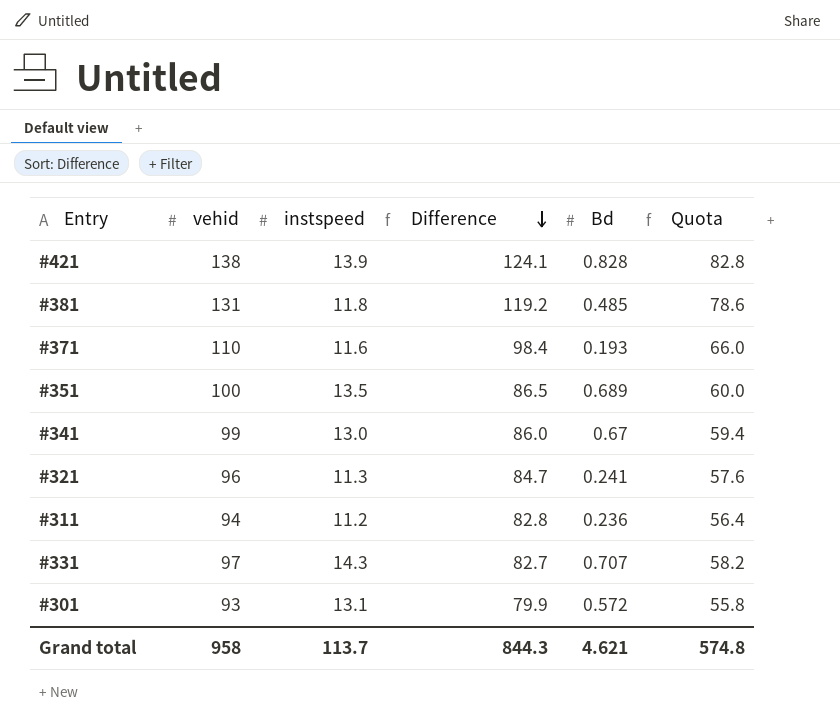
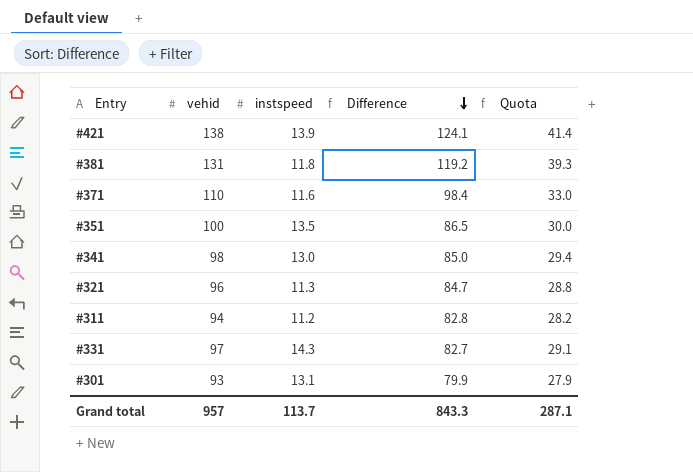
column Bd | position: 5 -> none
column Quota | formula: [vehid] * 0.6 -> [vehid] * 0.3
#341 | vehid: 99 -> 98
#341 | Difference: 86.0 -> 85.0
Grand total | vehid: 958 -> 957
Grand total | Difference: 844.3 -> 843.3
Grand total | Quota: 574.8 -> 287.1

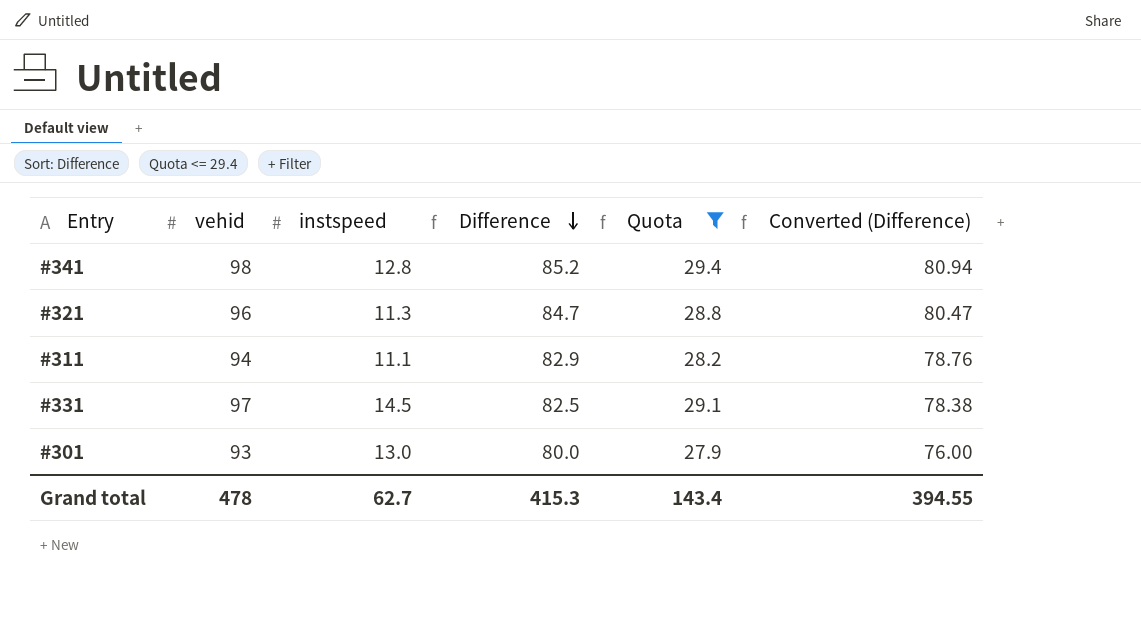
filter: none -> Quota <= 29.4
column Converted (Difference) | formula: none -> [Difference] * 0.95
#341 | instspeed: 13.0 -> 12.8
#341 | Difference: 85.0 -> 85.2
#311 | instspeed: 11.2 -> 11.1
#311 | Difference: 82.8 -> 82.9
#331 | instspeed: 14.3 -> 14.5
#331 | Difference: 82.7 -> 82.5
#301 | instspeed: 13.1 -> 13.0
#301 | Difference: 79.9 -> 80.0
Grand total | vehid: 957 -> 478
Grand total | instspeed: 113.7 -> 62.7
Grand total | Difference: 843.3 -> 415.3
Grand total | Quota: 287.1 -> 143.4

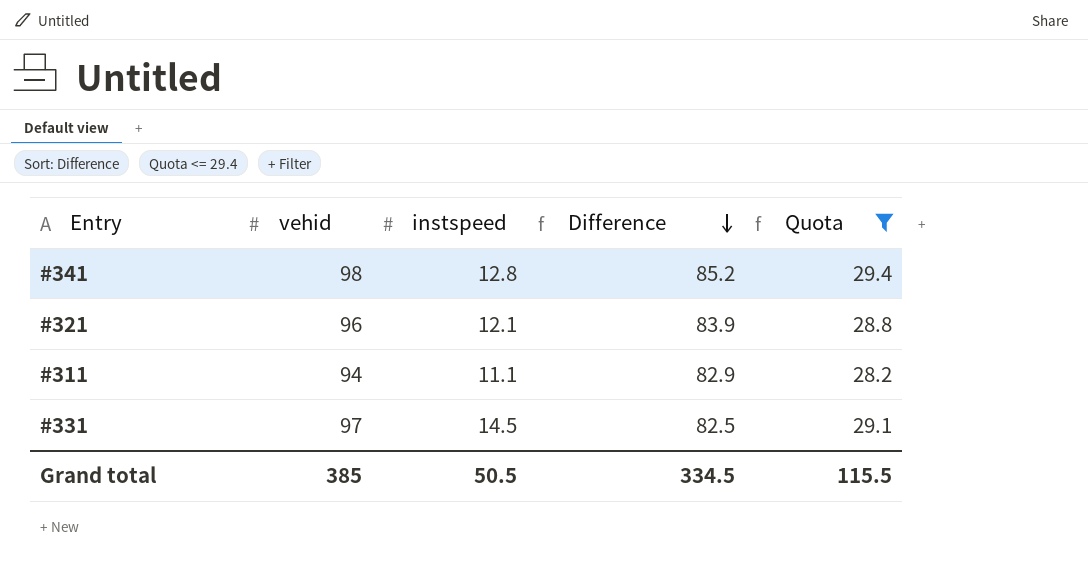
column Converted (Difference) | formula: [Difference] * 0.95 -> none
row #301: 93 | 13.0 | 80.0 | 27.9 | 76.00 -> none
#321 | instspeed: 11.3 -> 12.1
#321 | Difference: 84.7 -> 83.9
Grand total | vehid: 478 -> 385
Grand total | instspeed: 62.7 -> 50.5
Grand total | Difference: 415.3 -> 334.5
Grand total | Quota: 143.4 -> 115.5

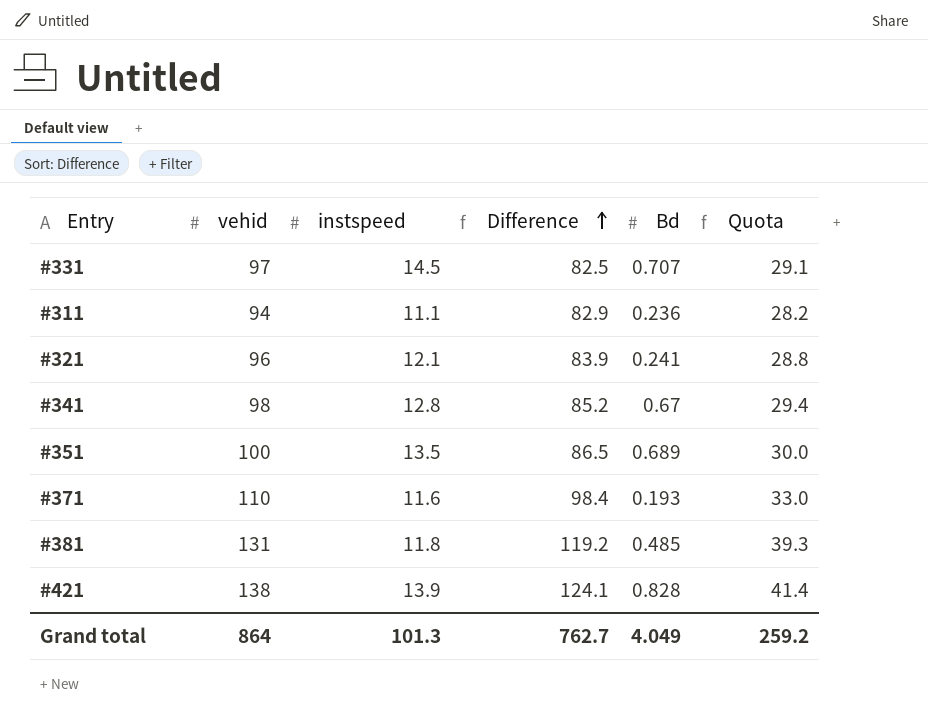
filter: Quota <= 29.4 -> none
row order: Difference descending -> Difference ascending
column Bd | position: none -> 5
Grand total | vehid: 385 -> 864
Grand total | instspeed: 50.5 -> 101.3
Grand total | Difference: 334.5 -> 762.7
Grand total | Quota: 115.5 -> 259.2

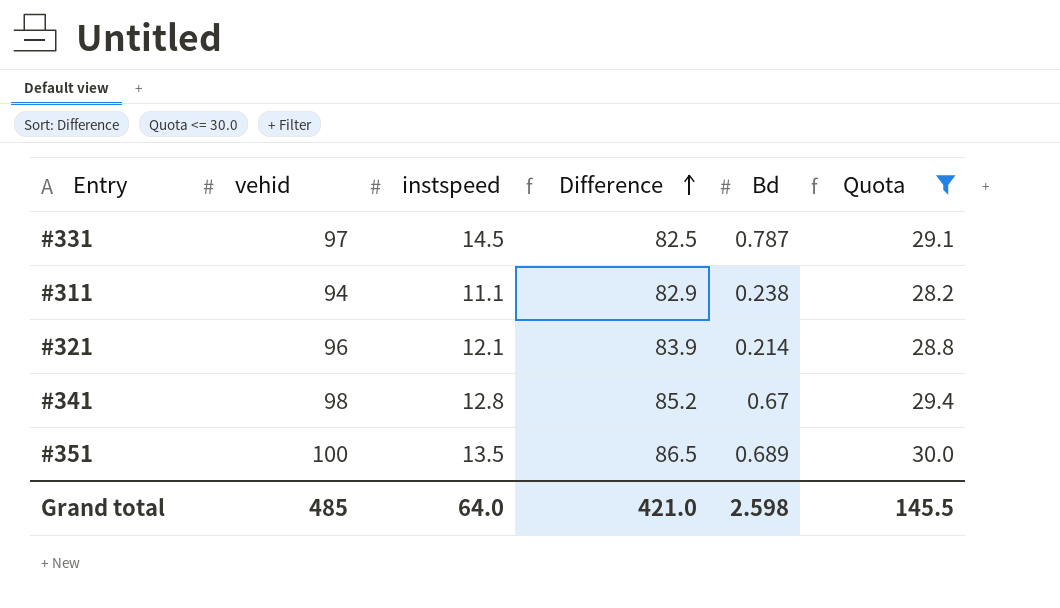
filter: none -> Quota <= 30.0
#331 | Bd: 0.707 -> 0.787
#311 | Bd: 0.236 -> 0.238
#321 | Bd: 0.241 -> 0.214
Grand total | vehid: 864 -> 485
Grand total | instspeed: 101.3 -> 64.0
Grand total | Difference: 762.7 -> 421.0
Grand total | Bd: 4.049 -> 2.598
Grand total | Quota: 259.2 -> 145.5

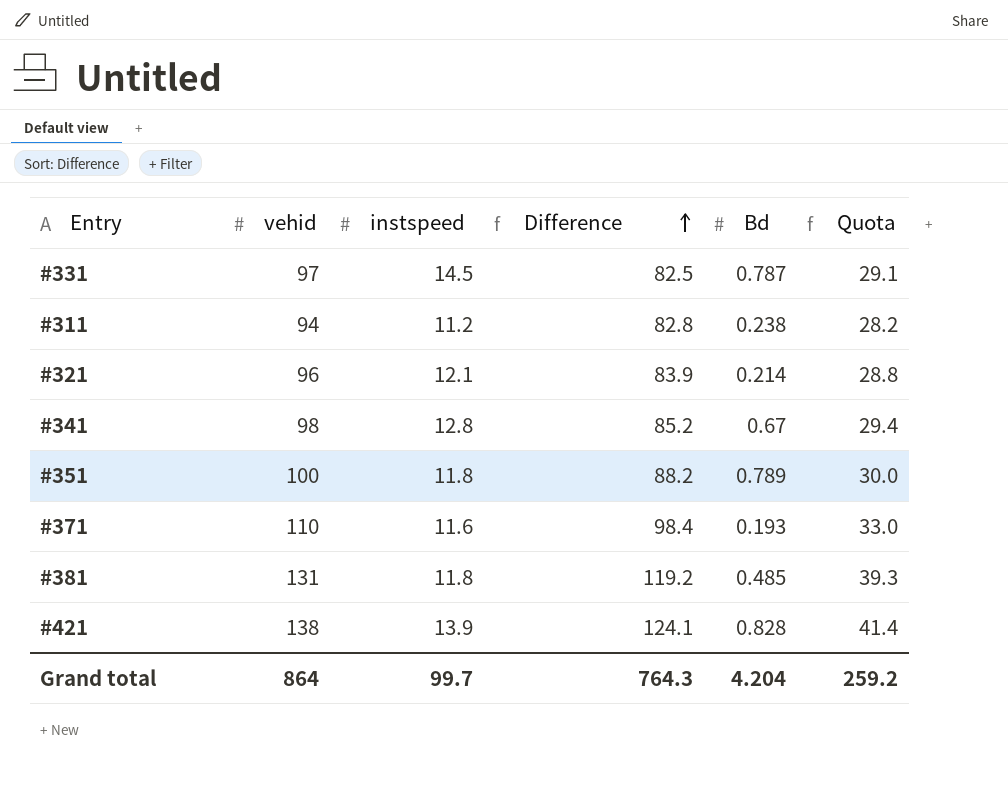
filter: Quota <= 30.0 -> none
#311 | instspeed: 11.1 -> 11.2
#311 | Difference: 82.9 -> 82.8
#351 | instspeed: 13.5 -> 11.8
#351 | Difference: 86.5 -> 88.2
#351 | Bd: 0.689 -> 0.789
Grand total | vehid: 485 -> 864
Grand total | instspeed: 64.0 -> 99.7
Grand total | Difference: 421.0 -> 764.3
Grand total | Bd: 2.598 -> 4.204
Grand total | Quota: 145.5 -> 259.2

